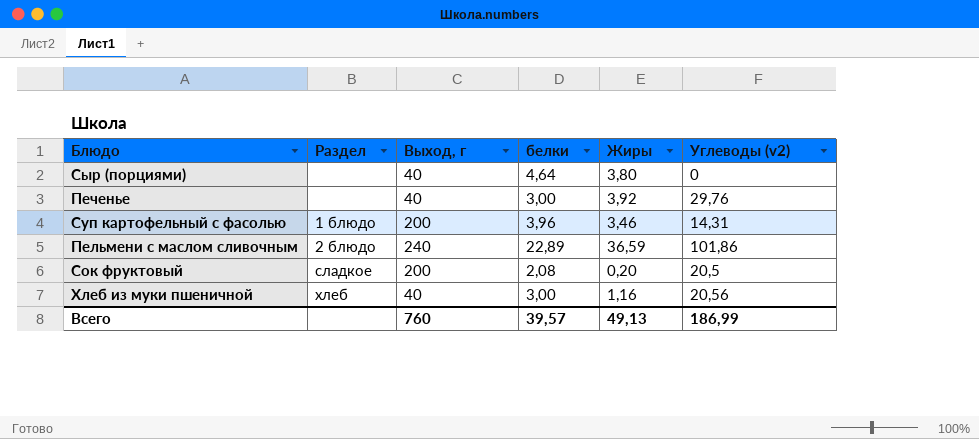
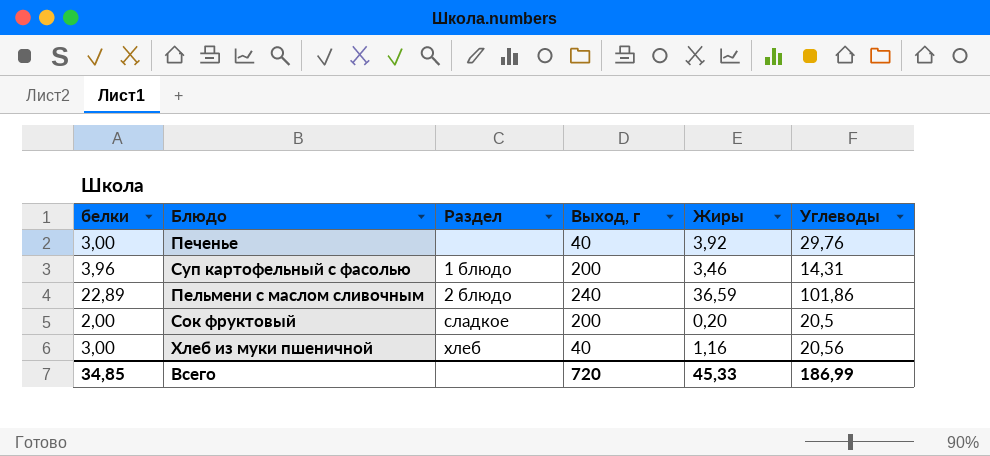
column белки | position: 4 -> 1
column name: Углеводы (v2) -> Углеводы
row Сыр (порциями): none | 40 | 4,64 | 3,80 | 0 -> none
Сок фруктовый | белки: 2,08 -> 2,00
Всего | белки: 39,57 -> 34,85
Всего | Выход, г: 760 -> 720
Всего | Жиры: 49,13 -> 45,33

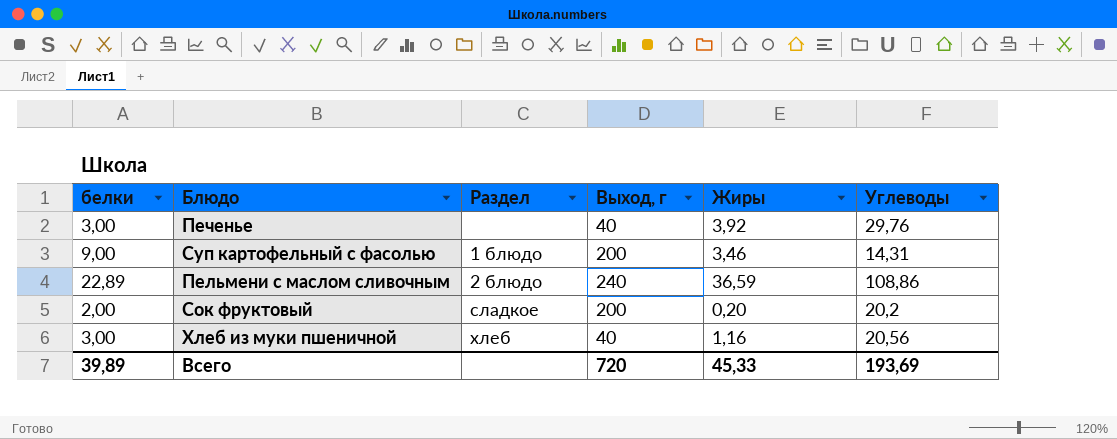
Суп картофельный с фасолью | белки: 3,96 -> 9,00
Пельмени с маслом сливочным | Углеводы: 101,86 -> 108,86
Сок фруктовый | Углеводы: 20,5 -> 20,2
Всего | белки: 34,85 -> 39,89
Всего | Углеводы: 186,99 -> 193,69

